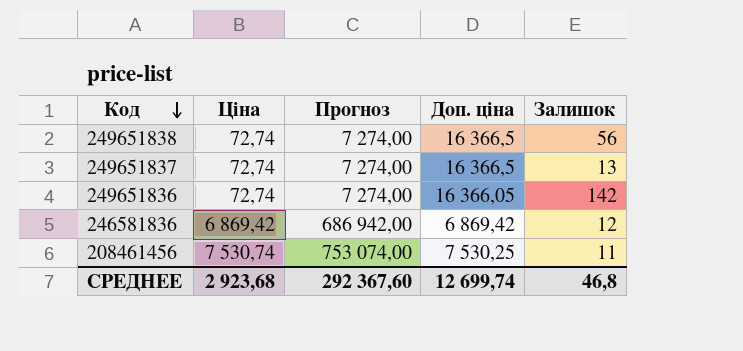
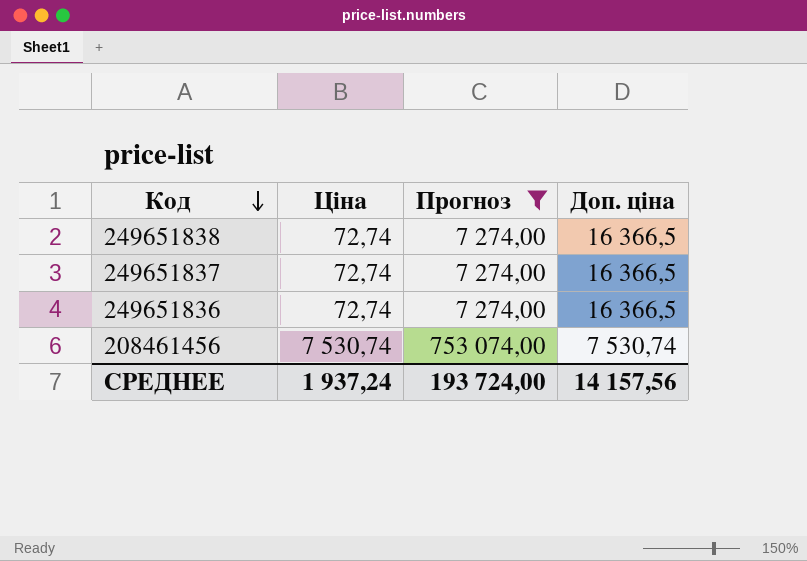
filter: none -> Прогноз != 686 942,00
column Залишок | position: 5 -> none
249651836 | Доп. ціна: 16 366,05 -> 16 366,5
208461456 | Доп. ціна: 7 530,25 -> 7 530,74
СРЕДНЕЕ | Ціна: 2 923,68 -> 1 937,24
СРЕДНЕЕ | Прогноз: 292 367,60 -> 193 724,00
СРЕДНЕЕ | Доп. ціна: 12 699,74 -> 14 157,56

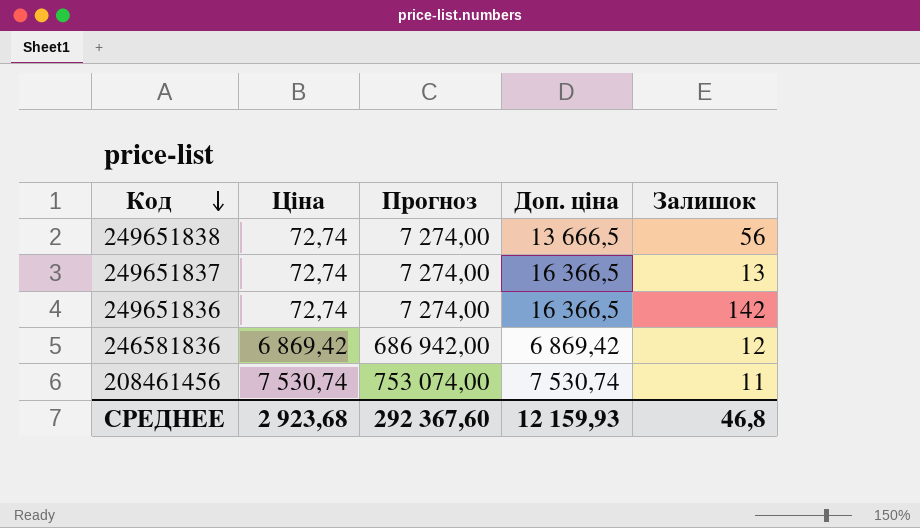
filter: Прогноз != 686 942,00 -> none
column Залишок | position: none -> 5
249651838 | Доп. ціна: 16 366,5 -> 13 666,5
СРЕДНЕЕ | Ціна: 1 937,24 -> 2 923,68
СРЕДНЕЕ | Прогноз: 193 724,00 -> 292 367,60
СРЕДНЕЕ | Доп. ціна: 14 157,56 -> 12 159,93

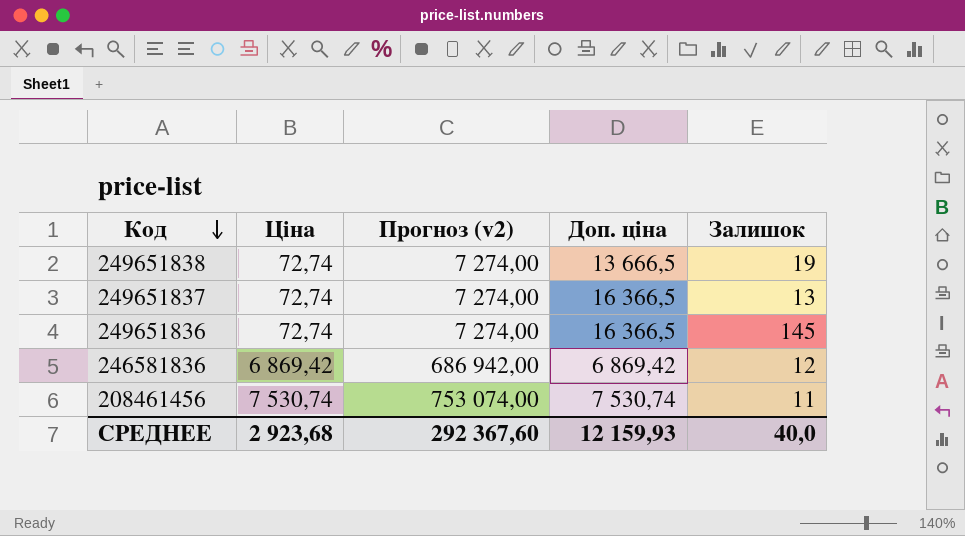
column name: Прогноз -> Прогноз (v2)
249651838 | Залишок: 56 -> 19
249651836 | Залишок: 142 -> 145
СРЕДНЕЕ | Залишок: 46,8 -> 40,0

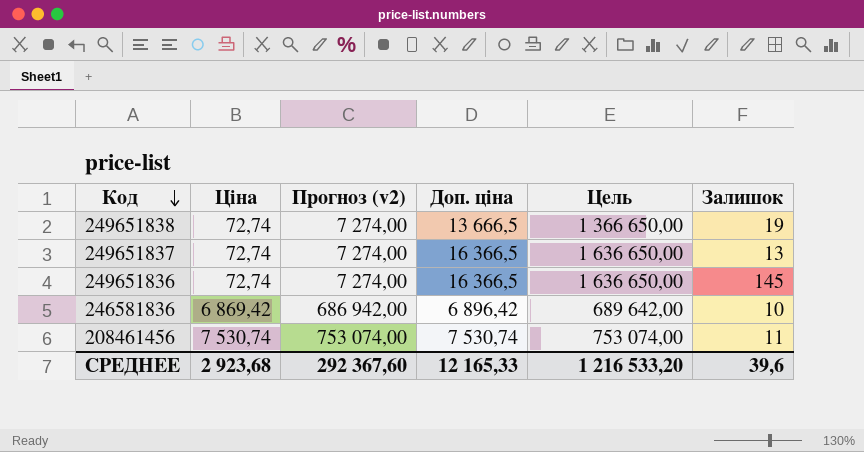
column Цель | formula: none -> [Доп. ціна] * 100
246581836 | Доп. ціна: 6 869,42 -> 6 896,42
246581836 | Залишок: 12 -> 10
СРЕДНЕЕ | Доп. ціна: 12 159,93 -> 12 165,33
СРЕДНЕЕ | Залишок: 40,0 -> 39,6

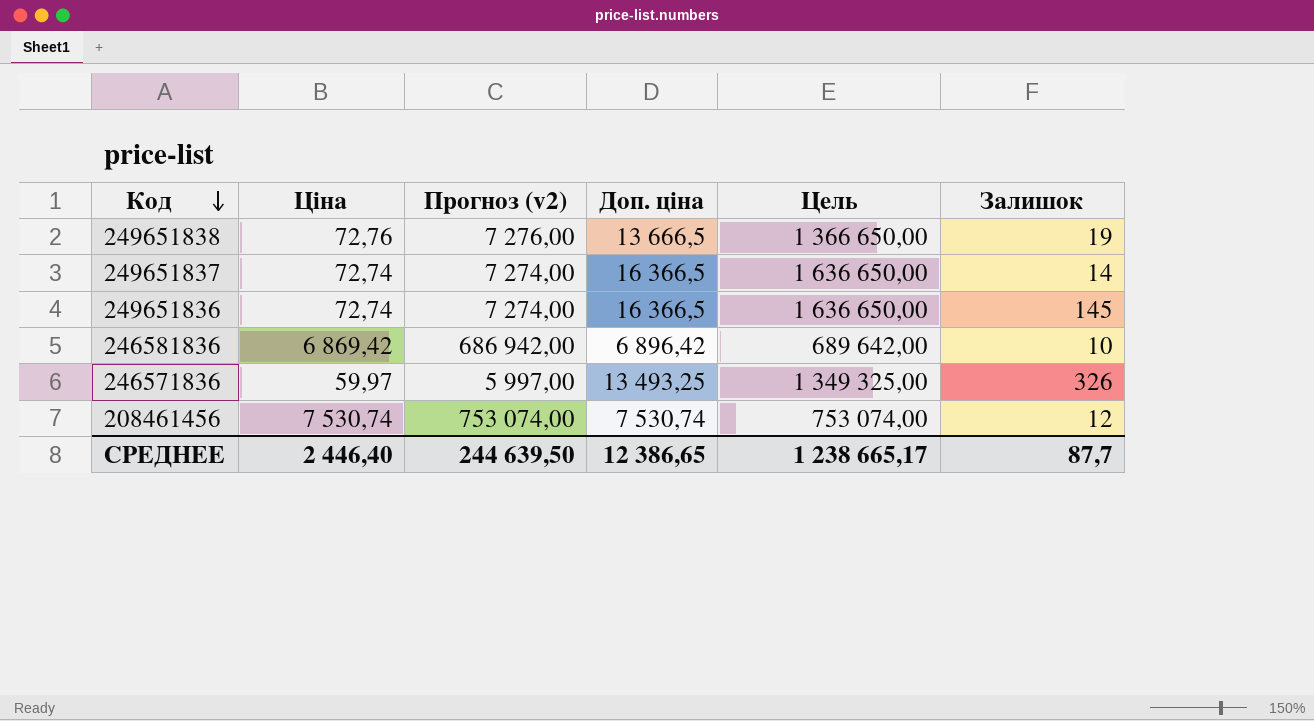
249651838 | Ціна: 72,74 -> 72,76
249651838 | Прогноз (v2): 7 274,00 -> 7 276,00
249651837 | Залишок: 13 -> 14
row 246571836: none -> 59,97 | 5 997,00 | 13 493,25 | 1 349 325,00 | 326
208461456 | Залишок: 11 -> 12
СРЕДНЕЕ | Ціна: 2 923,68 -> 2 446,40
СРЕДНЕЕ | Прогноз (v2): 292 367,60 -> 244 639,50
СРЕДНЕЕ | Доп. ціна: 12 165,33 -> 12 386,65
СРЕДНЕЕ | Цель: 1 216 533,20 -> 1 238 665,17
СРЕДНЕЕ | Залишок: 39,6 -> 87,7

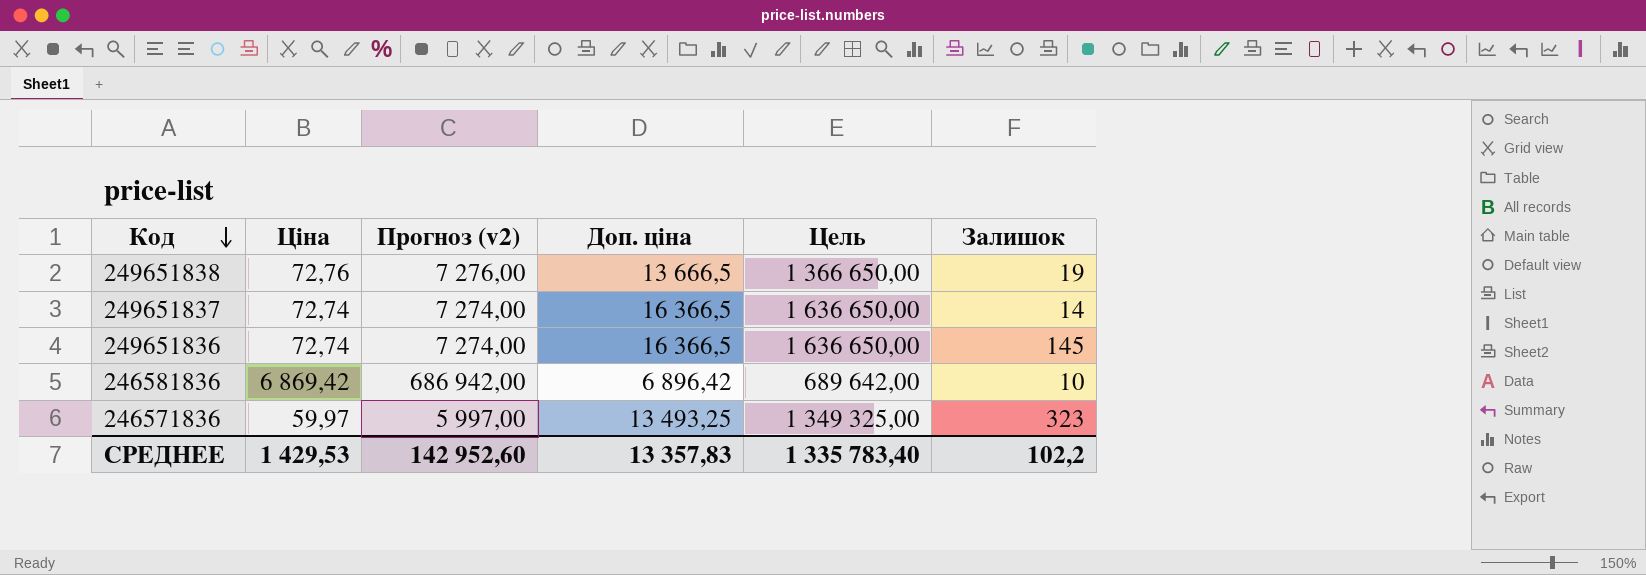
row 208461456: 7 530,74 | 753 074,00 | 7 530,74 | 753 074,00 | 12 -> none
246571836 | Залишок: 326 -> 323
СРЕДНЕЕ | Ціна: 2 446,40 -> 1 429,53
СРЕДНЕЕ | Прогноз (v2): 244 639,50 -> 142 952,60
СРЕДНЕЕ | Доп. ціна: 12 386,65 -> 13 357,83
СРЕДНЕЕ | Цель: 1 238 665,17 -> 1 335 783,40
СРЕДНЕЕ | Залишок: 87,7 -> 102,2

